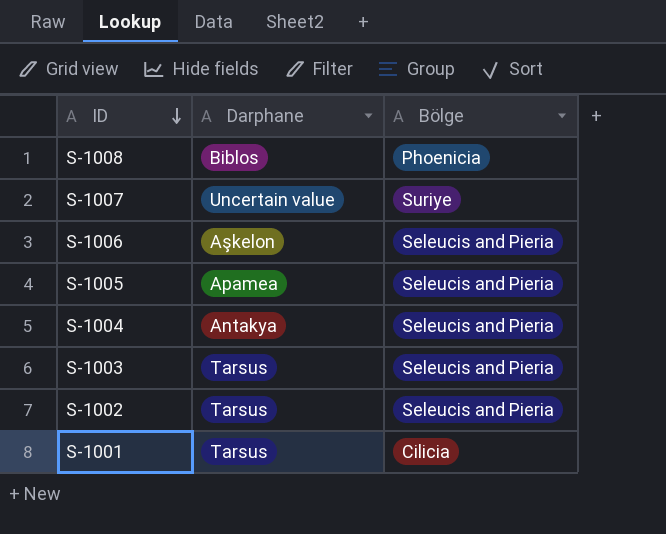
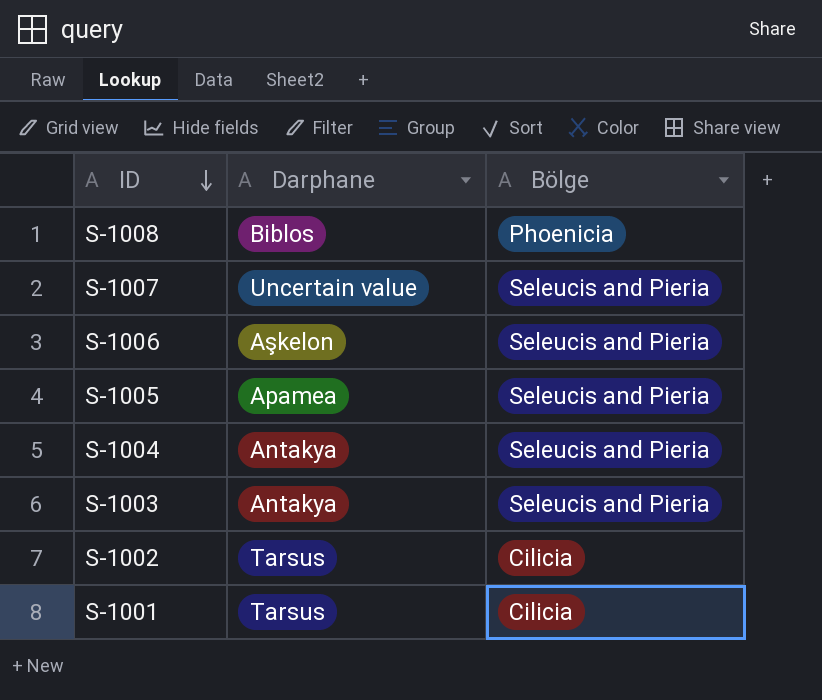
S-1007 | Bölge: Suriye -> Seleucis and Pieria
S-1003 | Darphane: Tarsus -> Antakya
S-1002 | Bölge: Seleucis and Pieria -> Cilicia

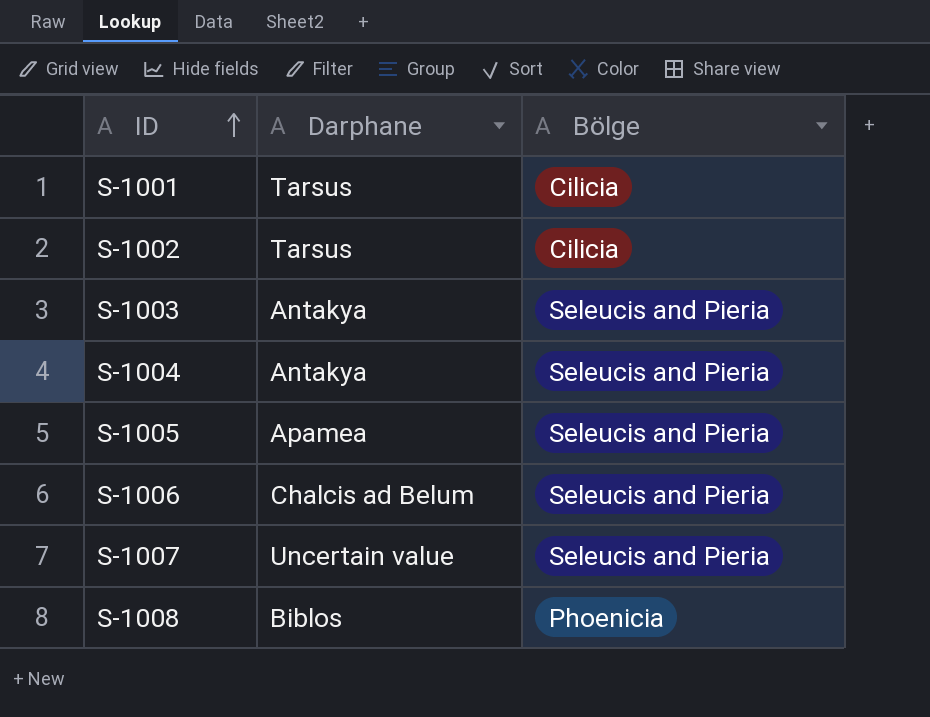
row order: ID descending -> ID ascending
S-1006 | Darphane: Aşkelon -> Chalcis ad Belum

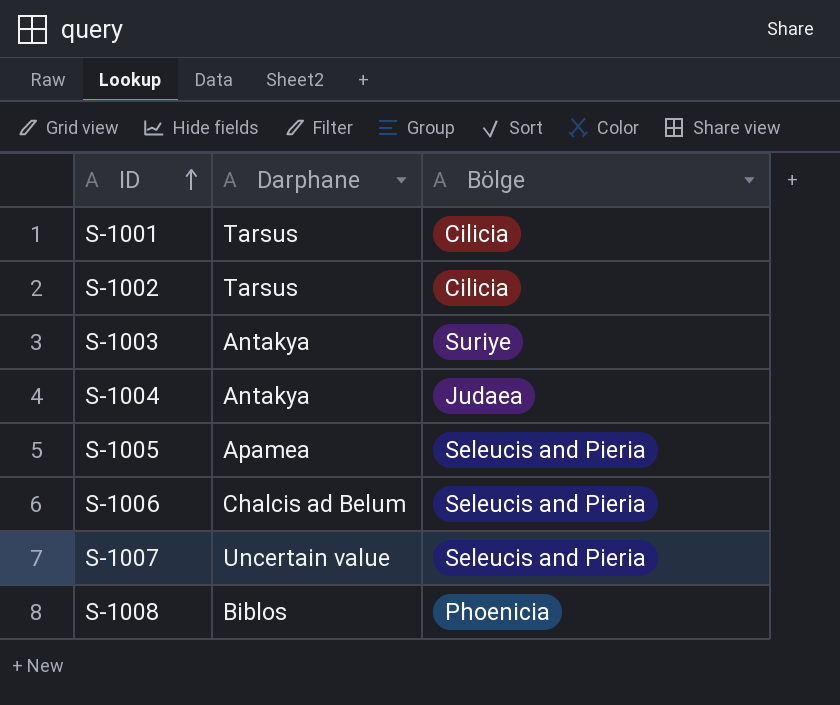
S-1003 | Bölge: Seleucis and Pieria -> Suriye
S-1004 | Bölge: Seleucis and Pieria -> Judaea

